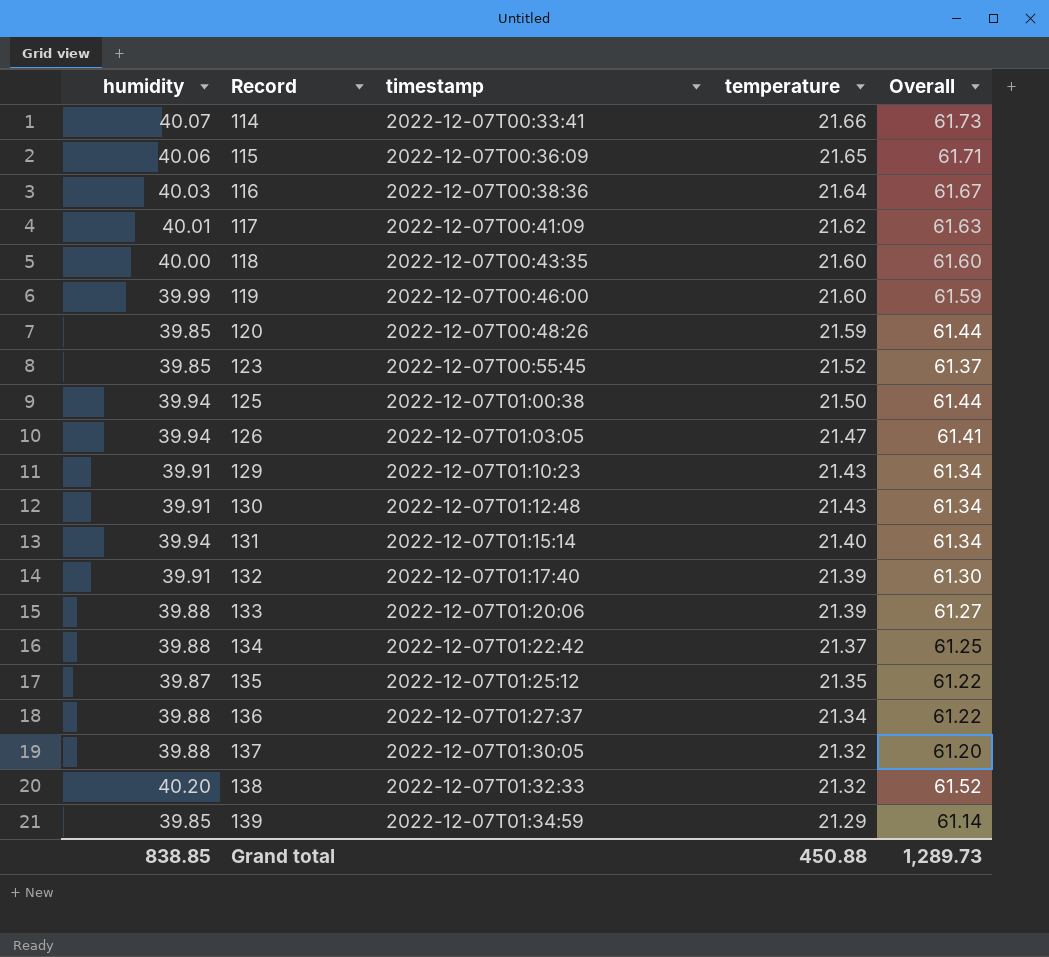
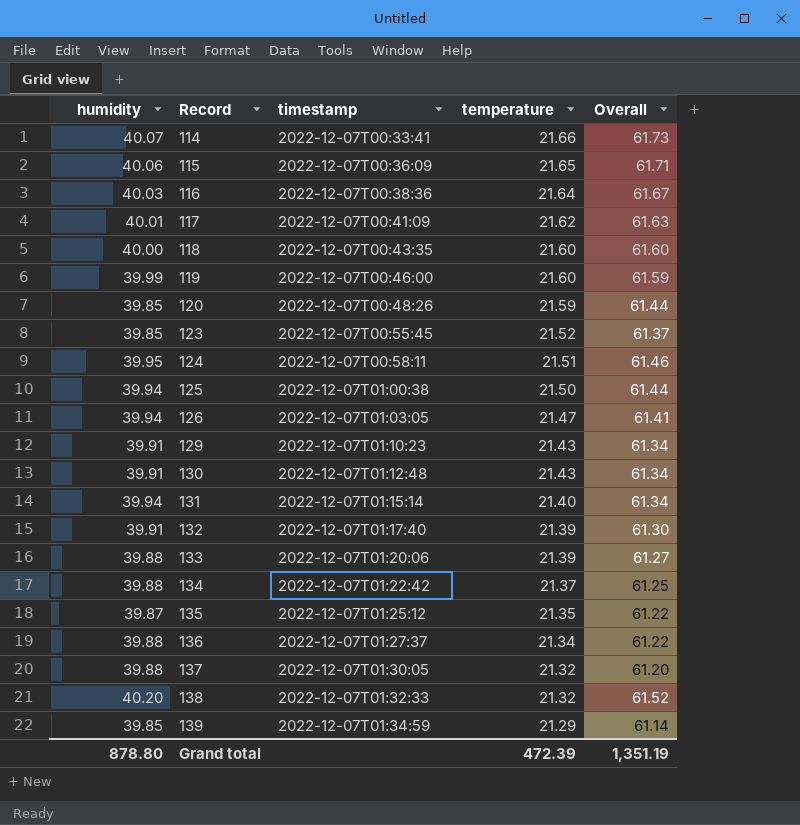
row 124: none -> 39.95 | 2022-12-07T00:58:11 | 21.51 | 61.46
Grand total | humidity: 838.85 -> 878.80
Grand total | temperature: 450.88 -> 472.39
Grand total | Overall: 1,289.73 -> 1,351.19

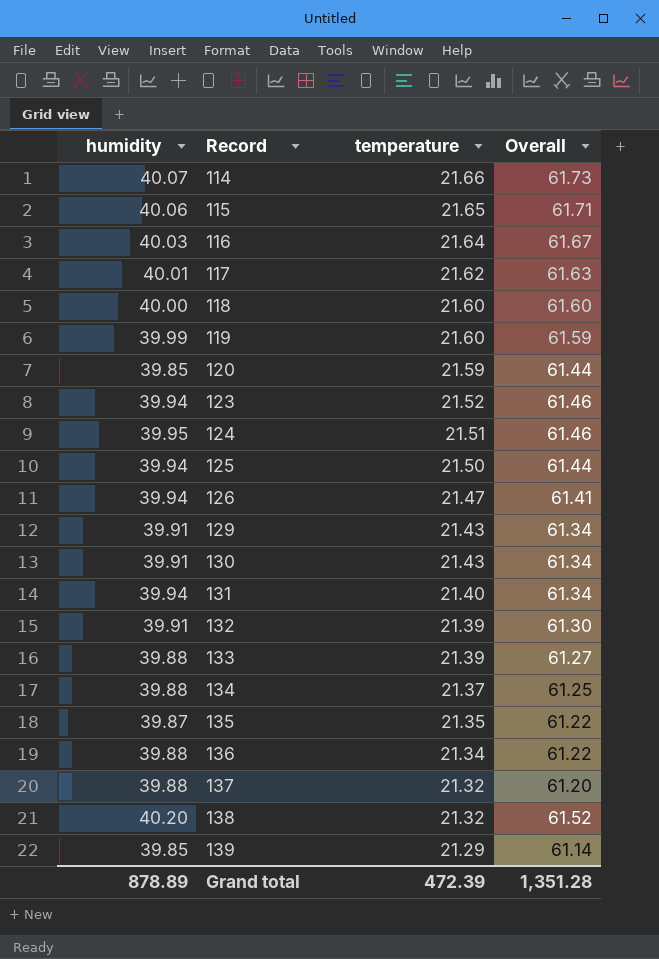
column timestamp | position: 3 -> none
123 | humidity: 39.85 -> 39.94
123 | Overall: 61.37 -> 61.46
Grand total | humidity: 878.80 -> 878.89
Grand total | Overall: 1,351.19 -> 1,351.28

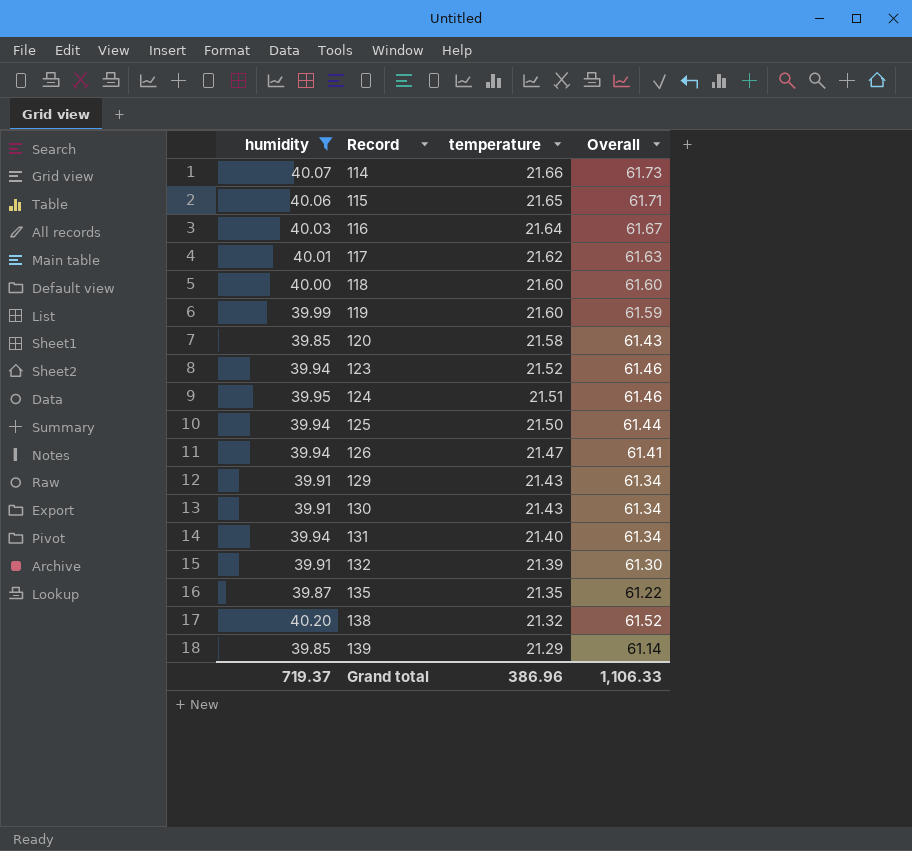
filter: none -> humidity != 39.88
120 | temperature: 21.59 -> 21.58
120 | Overall: 61.44 -> 61.43
Grand total | humidity: 878.89 -> 719.37
Grand total | temperature: 472.39 -> 386.96
Grand total | Overall: 1,351.28 -> 1,106.33

